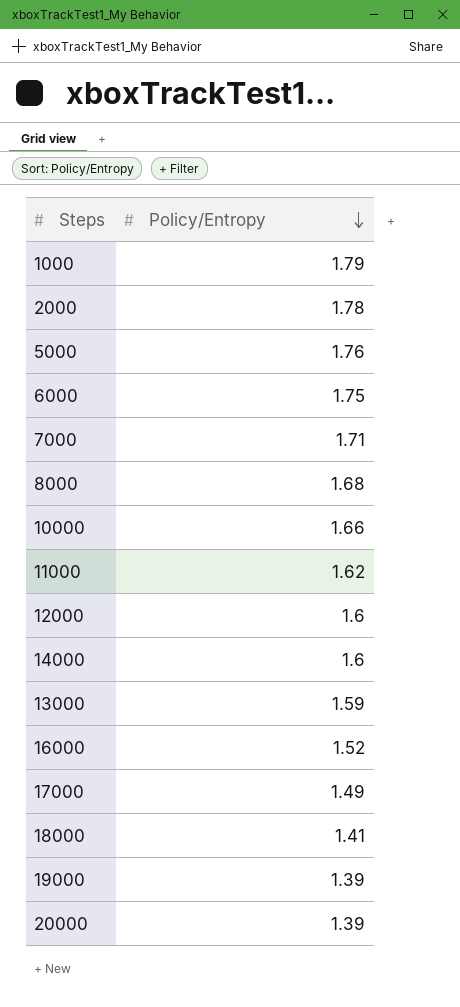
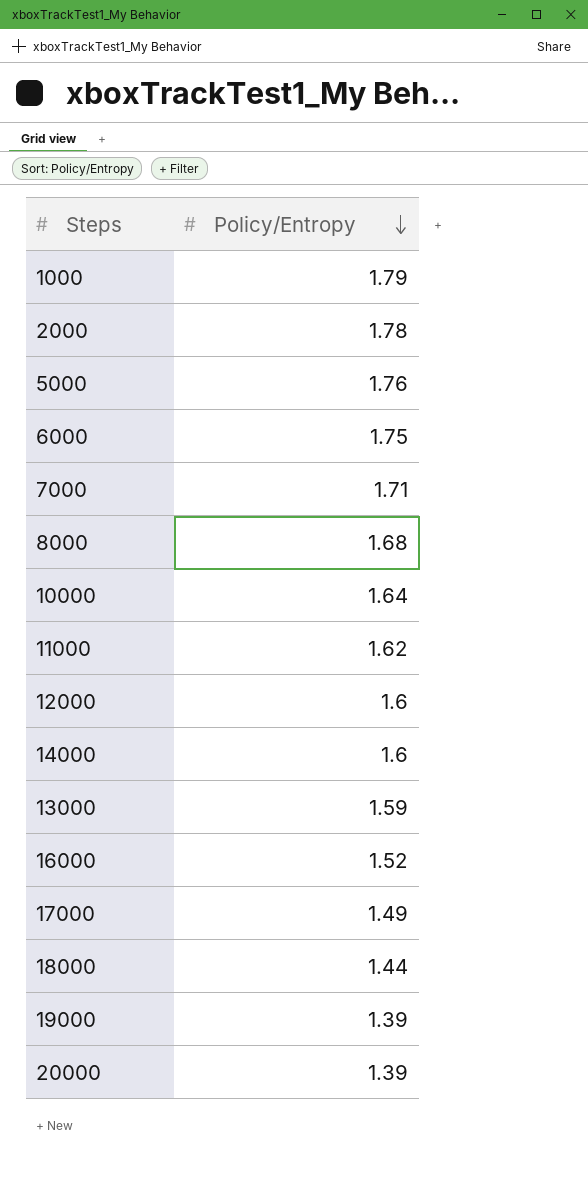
10000 | Policy/Entropy: 1.66 -> 1.64
18000 | Policy/Entropy: 1.41 -> 1.44

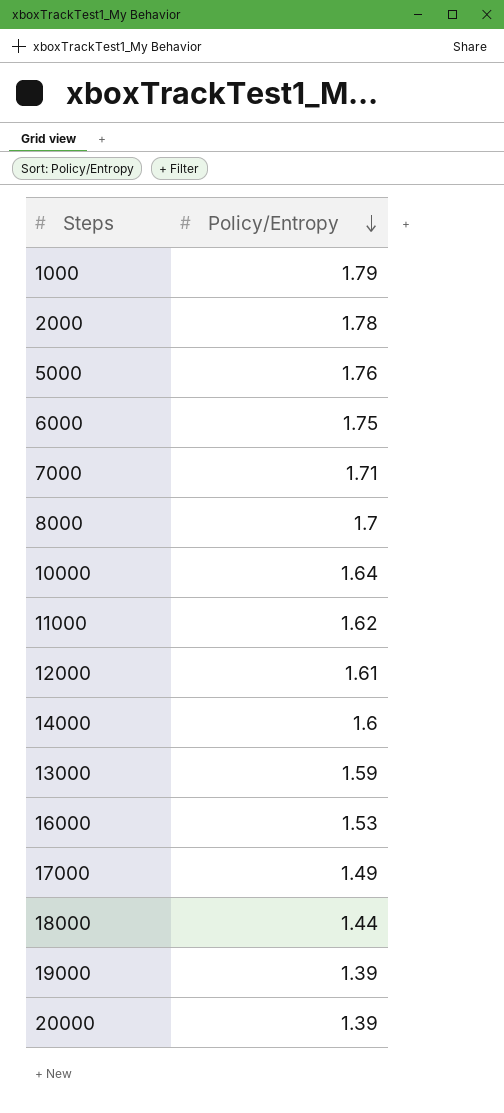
8000 | Policy/Entropy: 1.68 -> 1.7
12000 | Policy/Entropy: 1.6 -> 1.61
16000 | Policy/Entropy: 1.52 -> 1.53

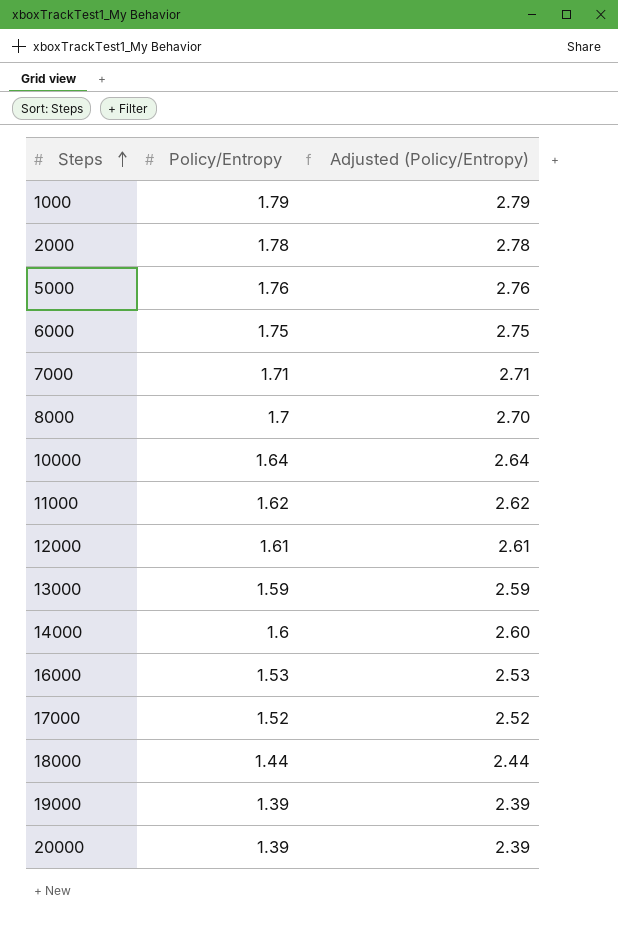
row order: Policy/Entropy descending -> Steps ascending
column Adjusted (Policy/Entropy) | formula: none -> [Policy/Entropy] + 1
17000 | Policy/Entropy: 1.49 -> 1.52

